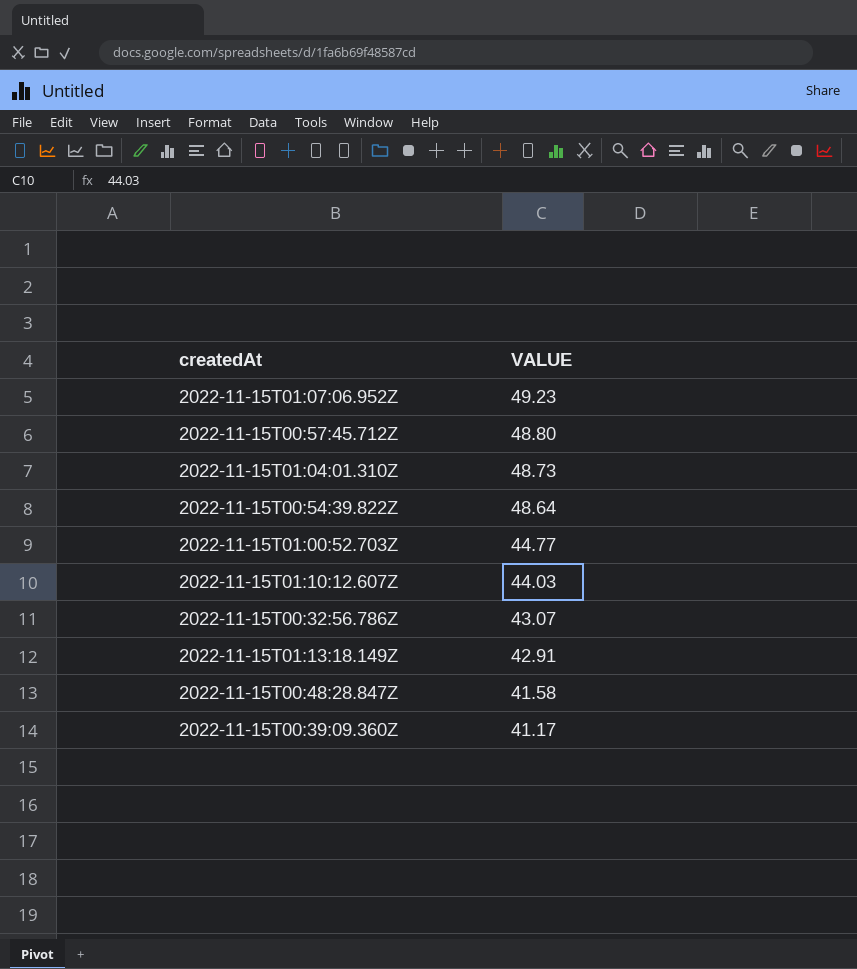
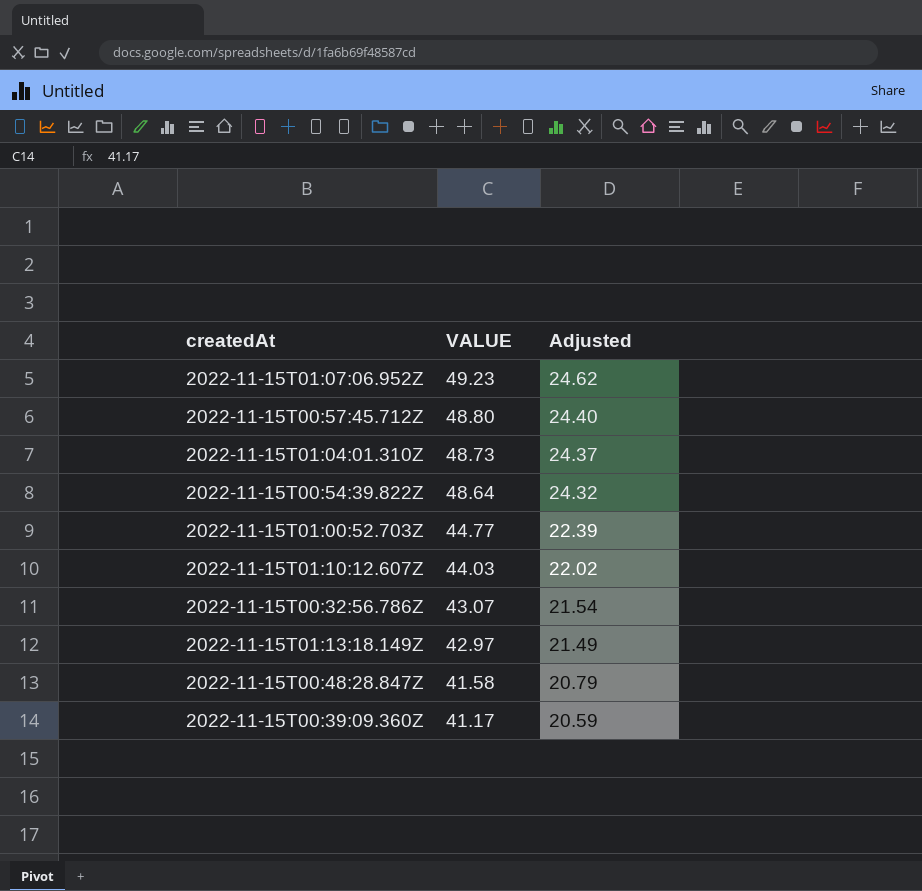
column Adjusted | formula: none -> [VALUE] * 0.5
2022-11-15T01:13:18.149Z | VALUE: 42.91 -> 42.97

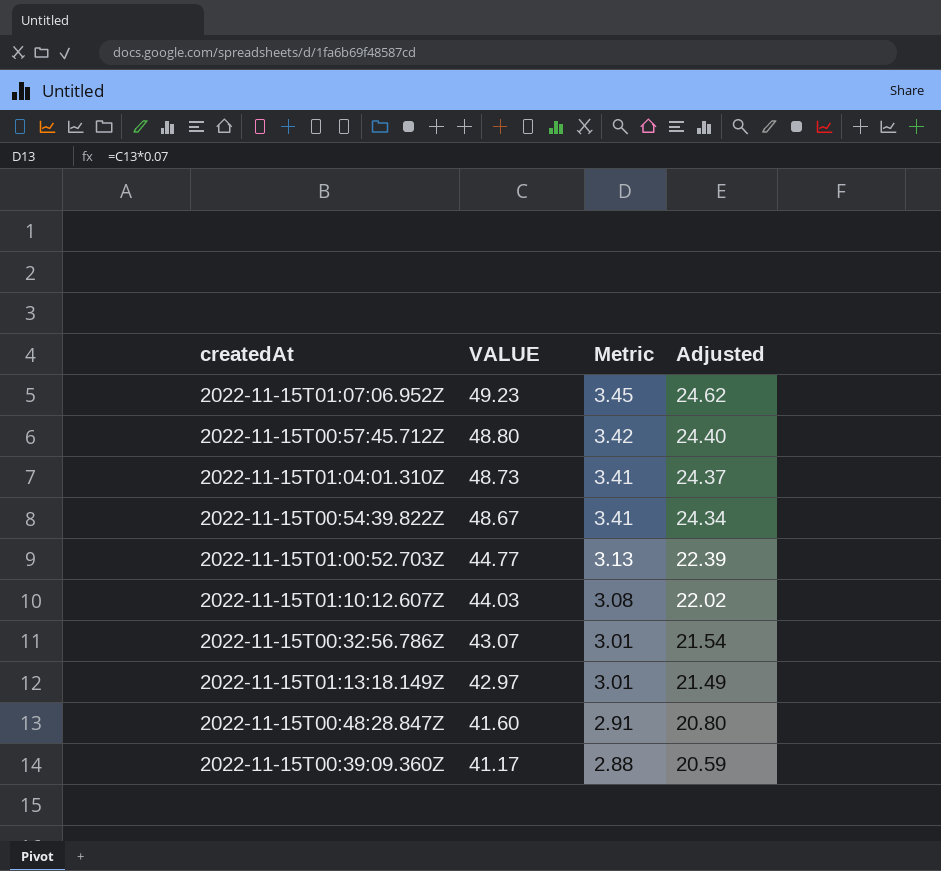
column Metric | formula: none -> [VALUE] * 0.07
2022-11-15T00:54:39.822Z | VALUE: 48.64 -> 48.67
2022-11-15T00:54:39.822Z | Adjusted: 24.32 -> 24.34
2022-11-15T00:48:28.847Z | VALUE: 41.58 -> 41.60
2022-11-15T00:48:28.847Z | Adjusted: 20.79 -> 20.80

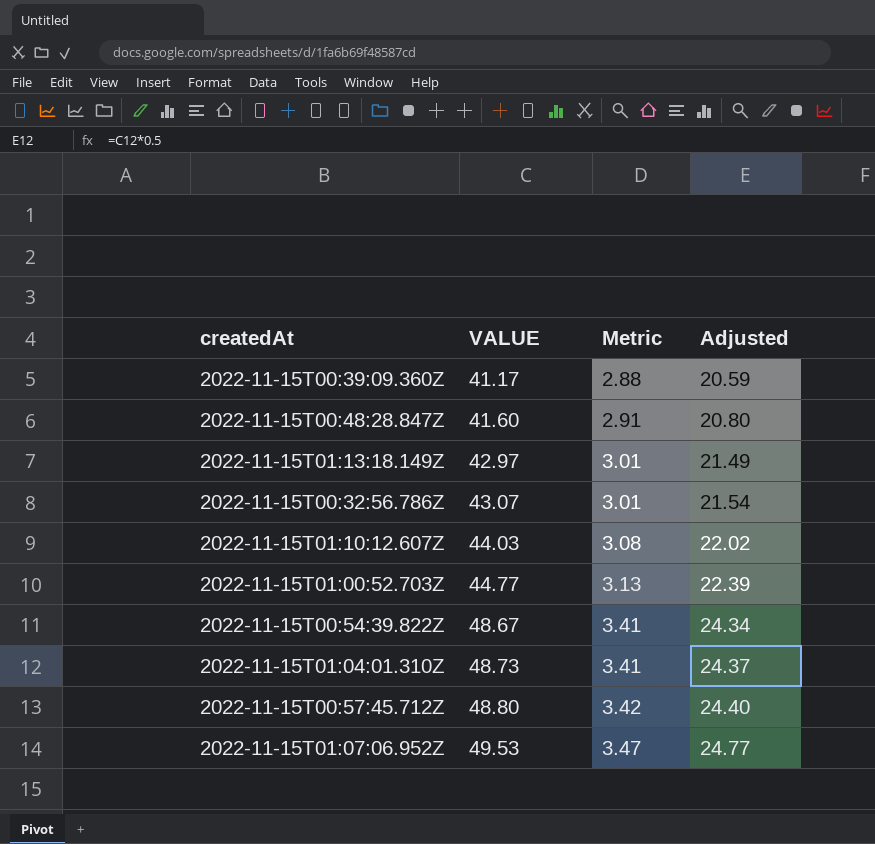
row order: VALUE descending -> VALUE ascending
2022-11-15T01:07:06.952Z | VALUE: 49.23 -> 49.53
2022-11-15T01:07:06.952Z | Metric: 3.45 -> 3.47
2022-11-15T01:07:06.952Z | Adjusted: 24.62 -> 24.77

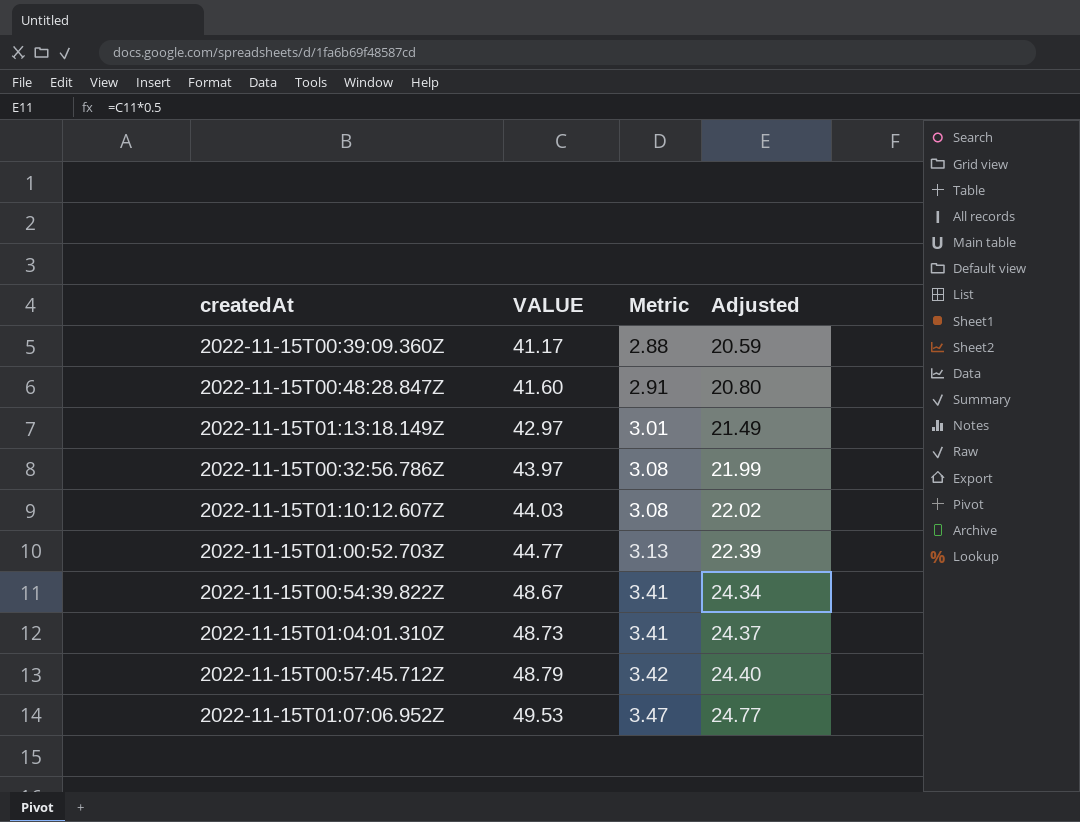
2022-11-15T00:32:56.786Z | VALUE: 43.07 -> 43.97
2022-11-15T00:32:56.786Z | Metric: 3.01 -> 3.08
2022-11-15T00:32:56.786Z | Adjusted: 21.54 -> 21.99
2022-11-15T00:57:45.712Z | VALUE: 48.80 -> 48.79

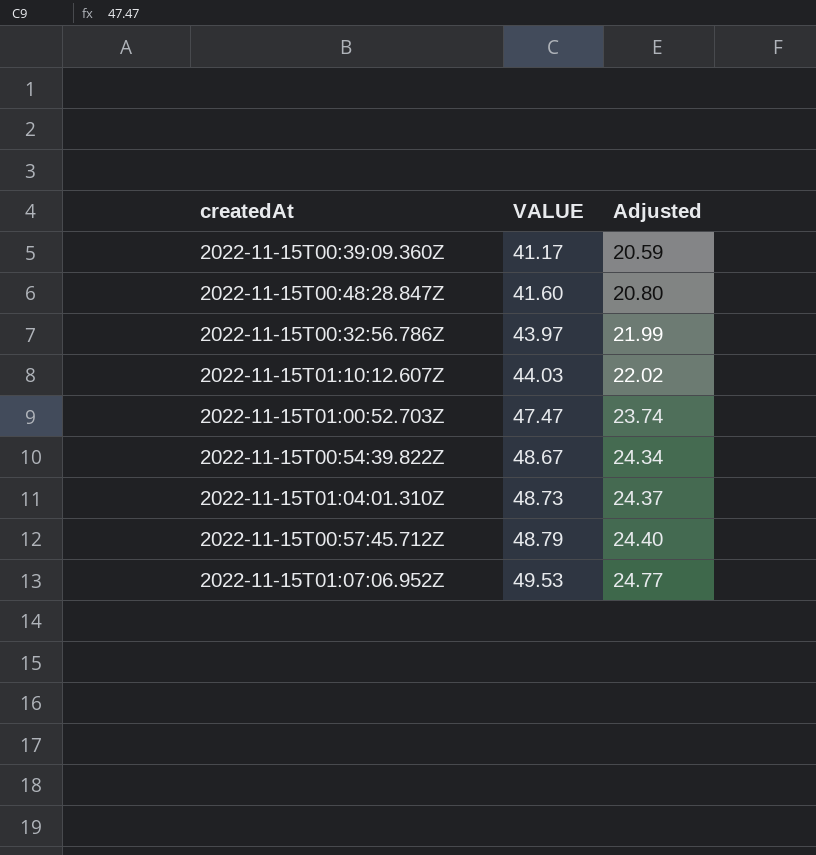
column Metric | formula: [VALUE] * 0.07 -> none
row 2022-11-15T01:13:18.149Z: 42.97 | 3.01 | 21.49 -> none
2022-11-15T01:00:52.703Z | VALUE: 44.77 -> 47.47
2022-11-15T01:00:52.703Z | Adjusted: 22.39 -> 23.74

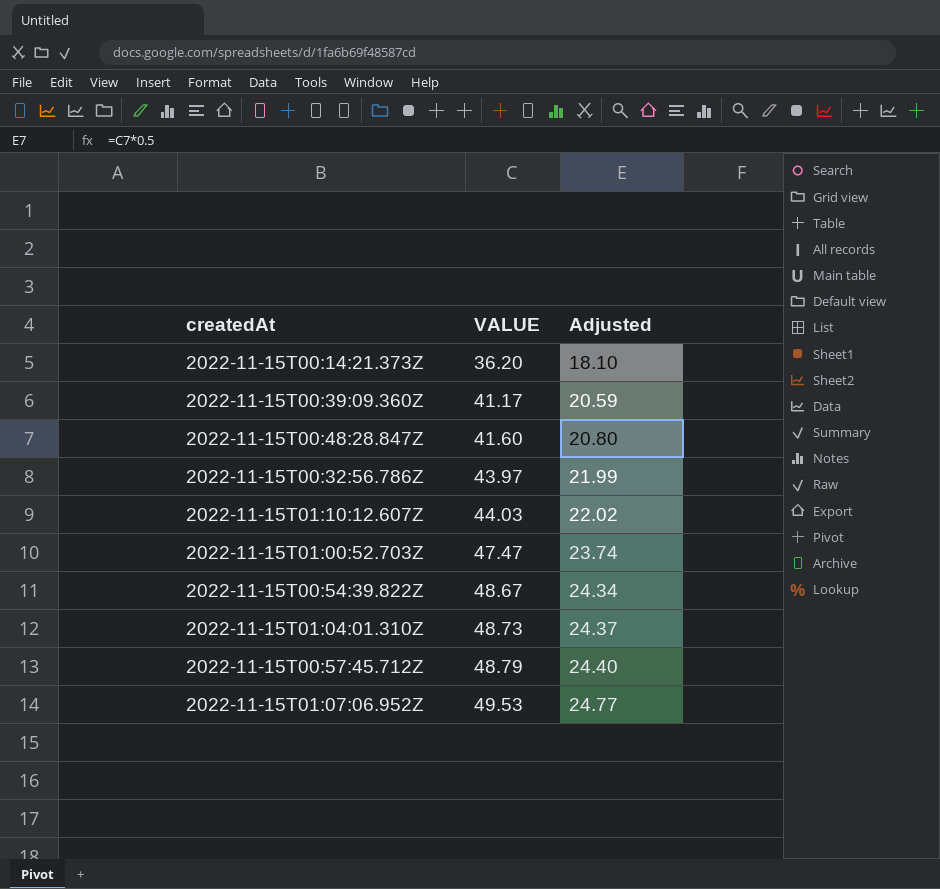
row 2022-11-15T00:14:21.373Z: none -> 36.20 | 18.10

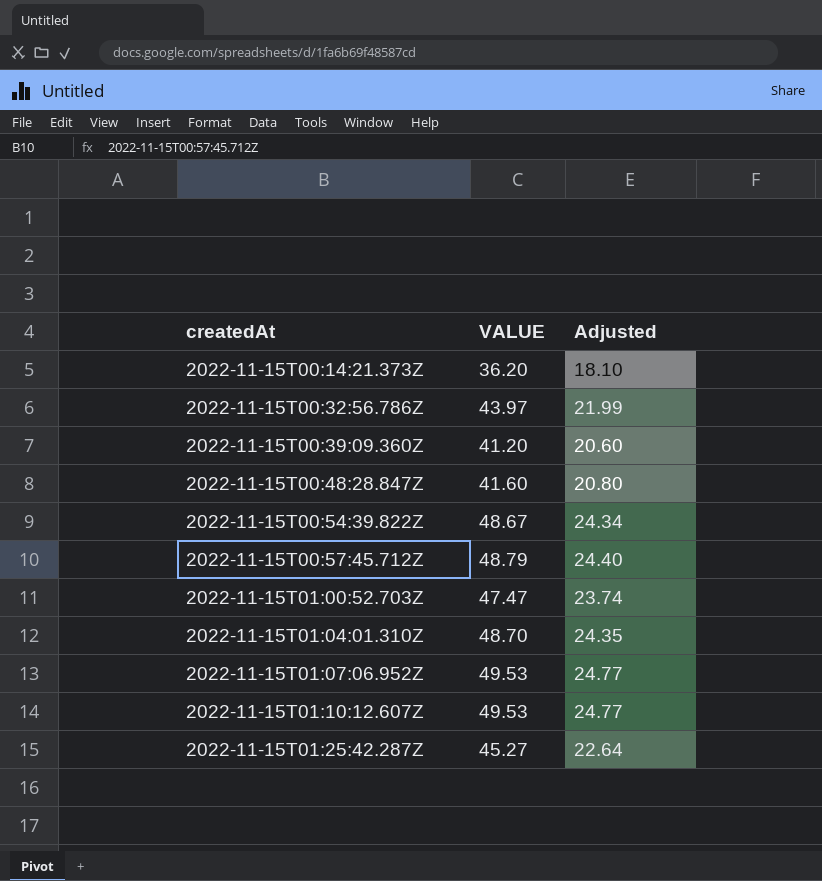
row order: VALUE ascending -> createdAt ascending
2022-11-15T00:39:09.360Z | VALUE: 41.17 -> 41.20
2022-11-15T00:39:09.360Z | Adjusted: 20.59 -> 20.60
2022-11-15T01:04:01.310Z | VALUE: 48.73 -> 48.70
2022-11-15T01:04:01.310Z | Adjusted: 24.37 -> 24.35
2022-11-15T01:10:12.607Z | VALUE: 44.03 -> 49.53
2022-11-15T01:10:12.607Z | Adjusted: 22.02 -> 24.77
row 2022-11-15T01:25:42.287Z: none -> 45.27 | 22.64

